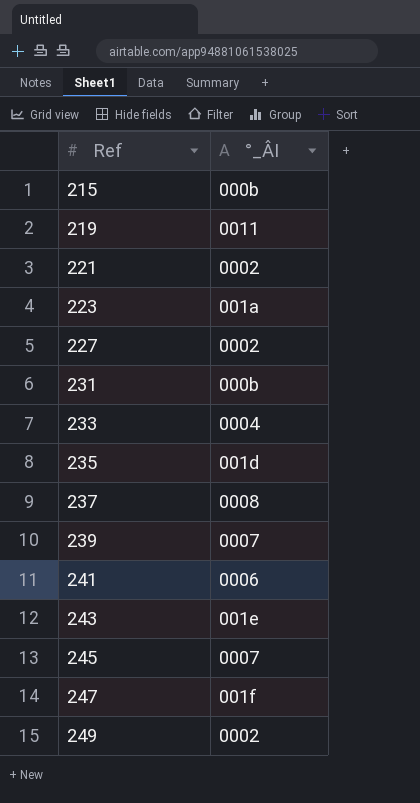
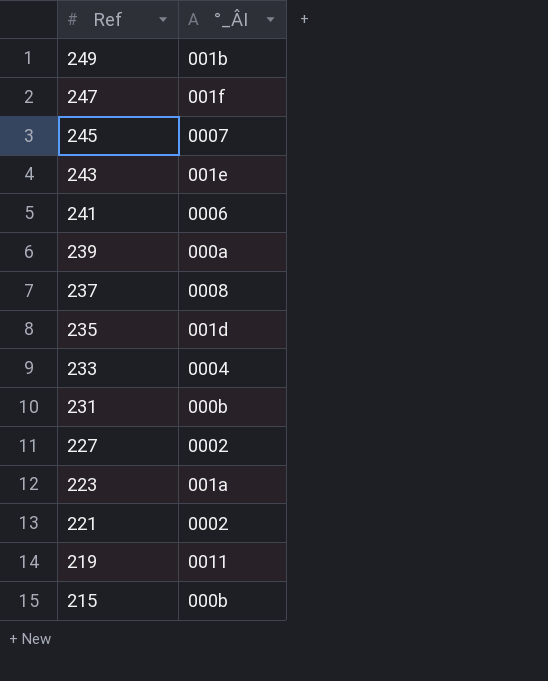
row order: Ref ascending -> Ref descending
249 | °_ÂI: 0002 -> 001b
239 | °_ÂI: 0007 -> 000a

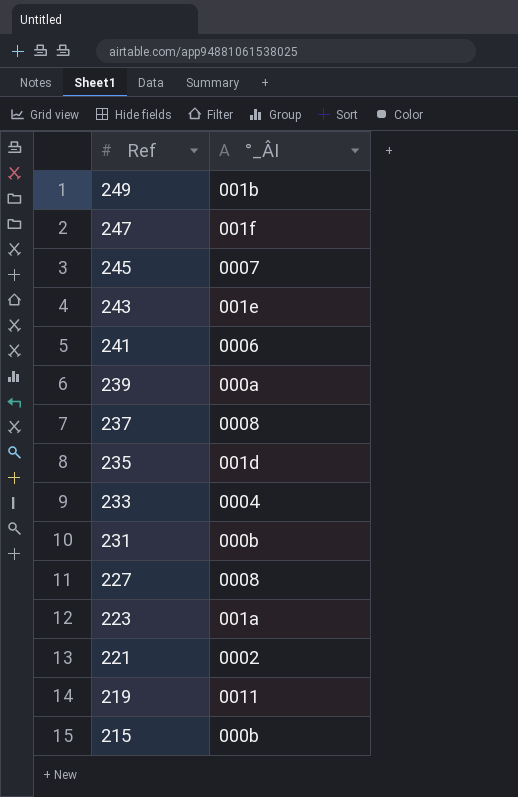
227 | °_ÂI: 0002 -> 0008

